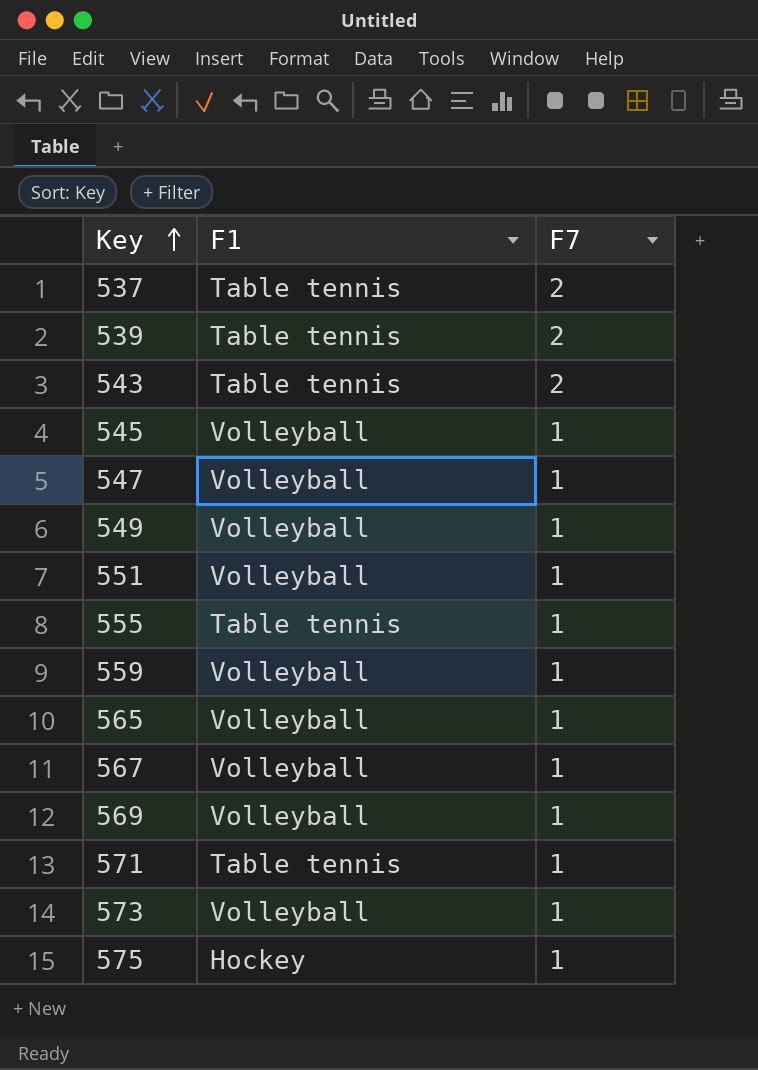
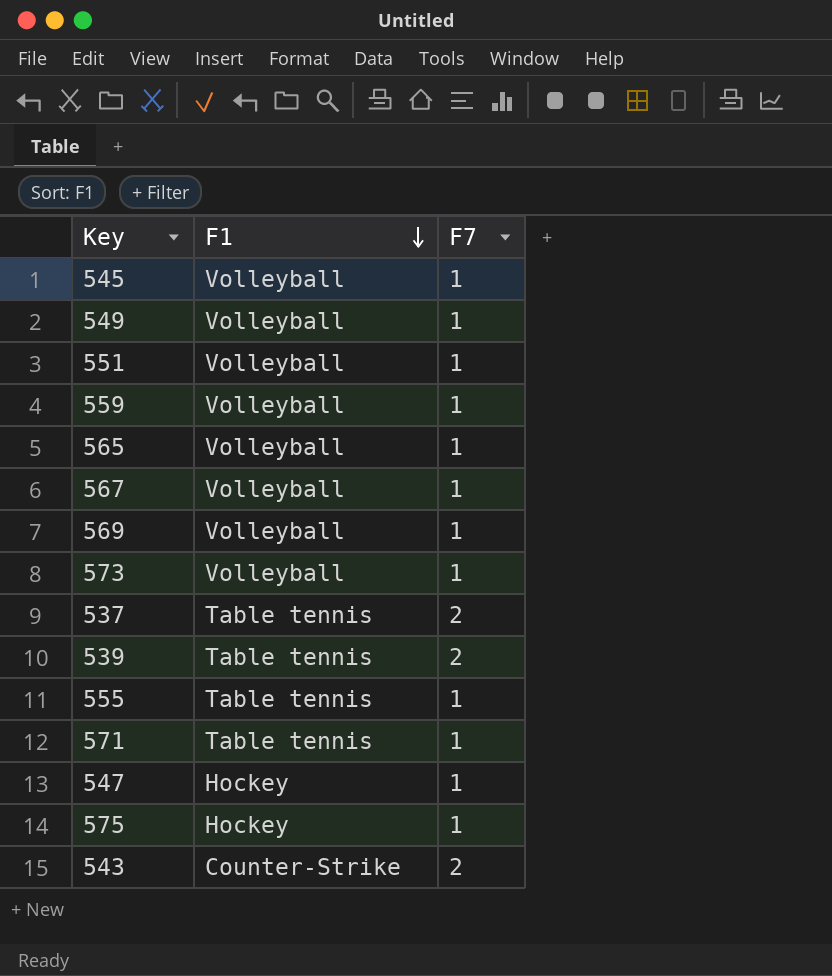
row order: Key ascending -> F1 descending
547 | F1: Volleyball -> Hockey
543 | F1: Table tennis -> Counter-Strike

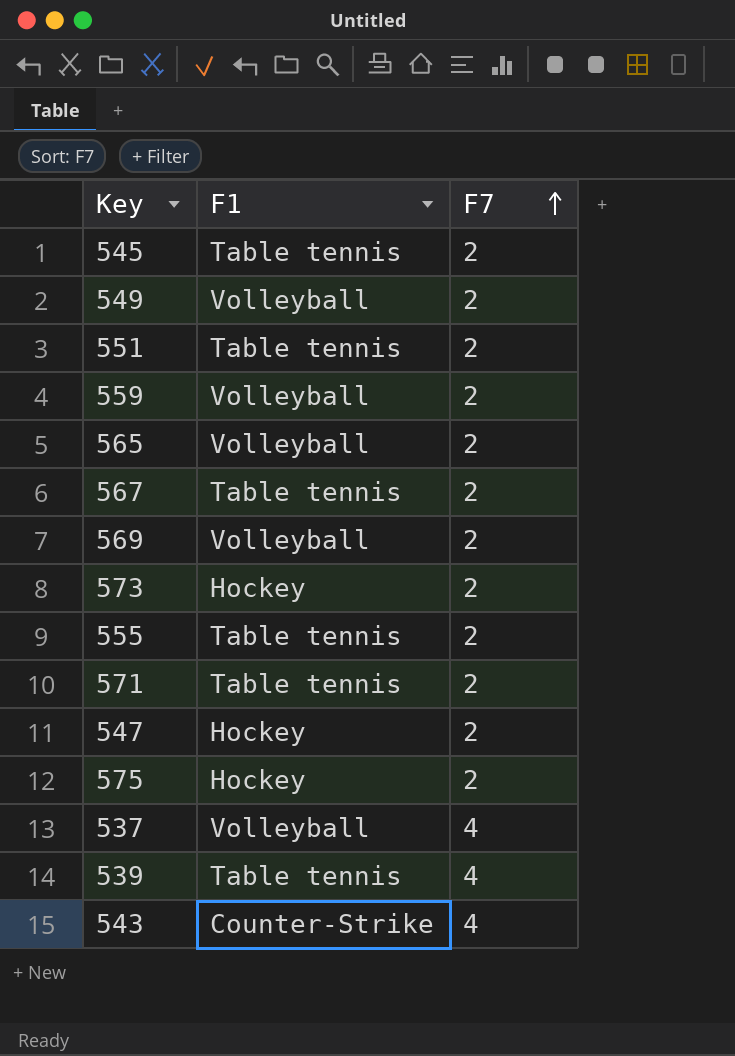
row order: F1 descending -> F7 ascending
545 | F1: Volleyball -> Table tennis
545 | F7: 1 -> 2
549 | F7: 1 -> 2
551 | F1: Volleyball -> Table tennis
551 | F7: 1 -> 2
559 | F7: 1 -> 2
565 | F7: 1 -> 2
567 | F1: Volleyball -> Table tennis
567 | F7: 1 -> 2
569 | F7: 1 -> 2
573 | F1: Volleyball -> Hockey
573 | F7: 1 -> 2
555 | F7: 1 -> 2
571 | F7: 1 -> 2
547 | F7: 1 -> 2
575 | F7: 1 -> 2
537 | F1: Table tennis -> Volleyball
537 | F7: 2 -> 4
539 | F7: 2 -> 4
543 | F7: 2 -> 4

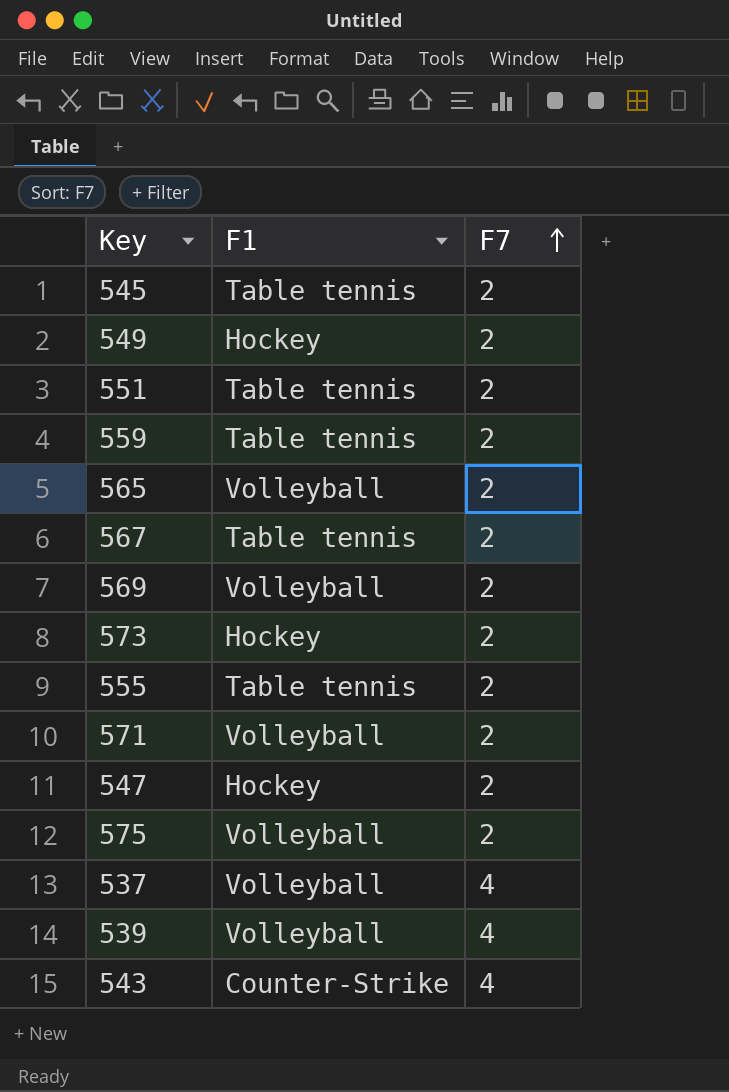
549 | F1: Volleyball -> Hockey
559 | F1: Volleyball -> Table tennis
571 | F1: Table tennis -> Volleyball
575 | F1: Hockey -> Volleyball
539 | F1: Table tennis -> Volleyball

